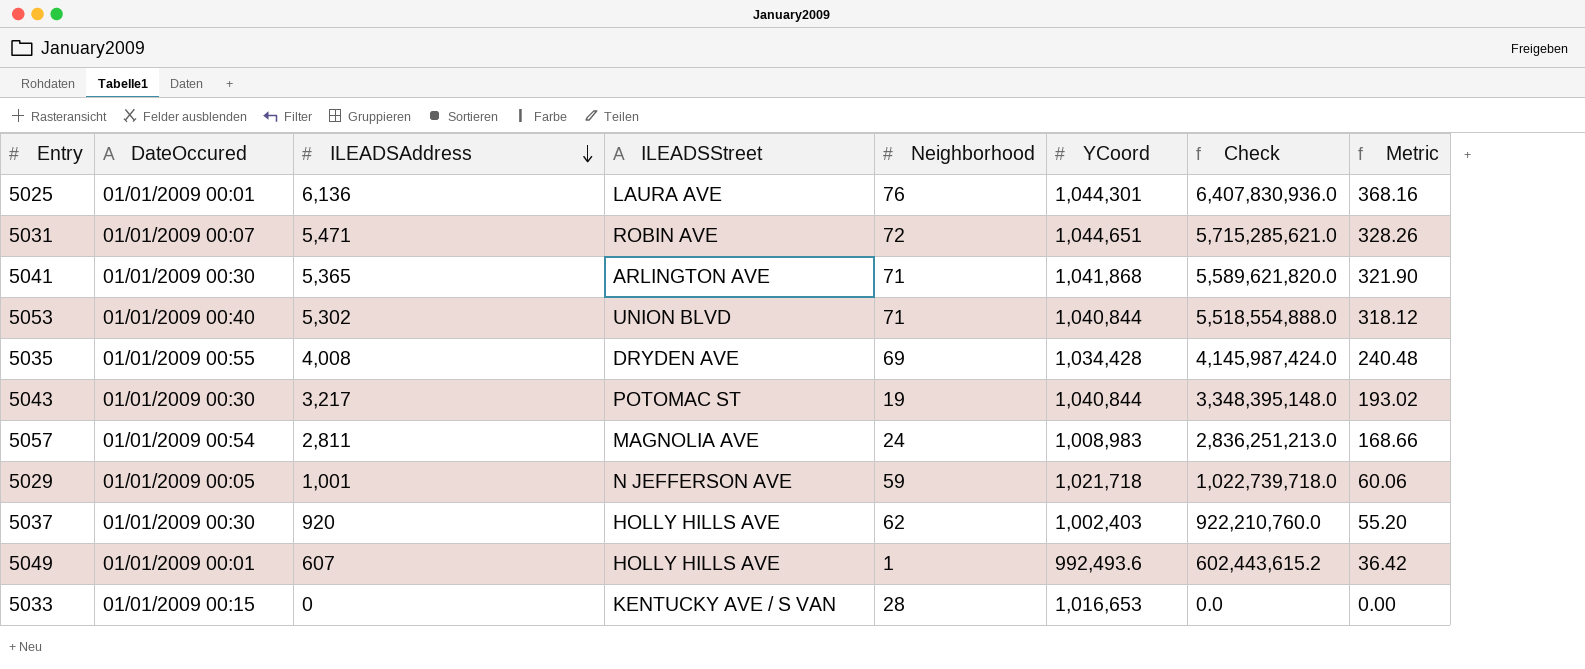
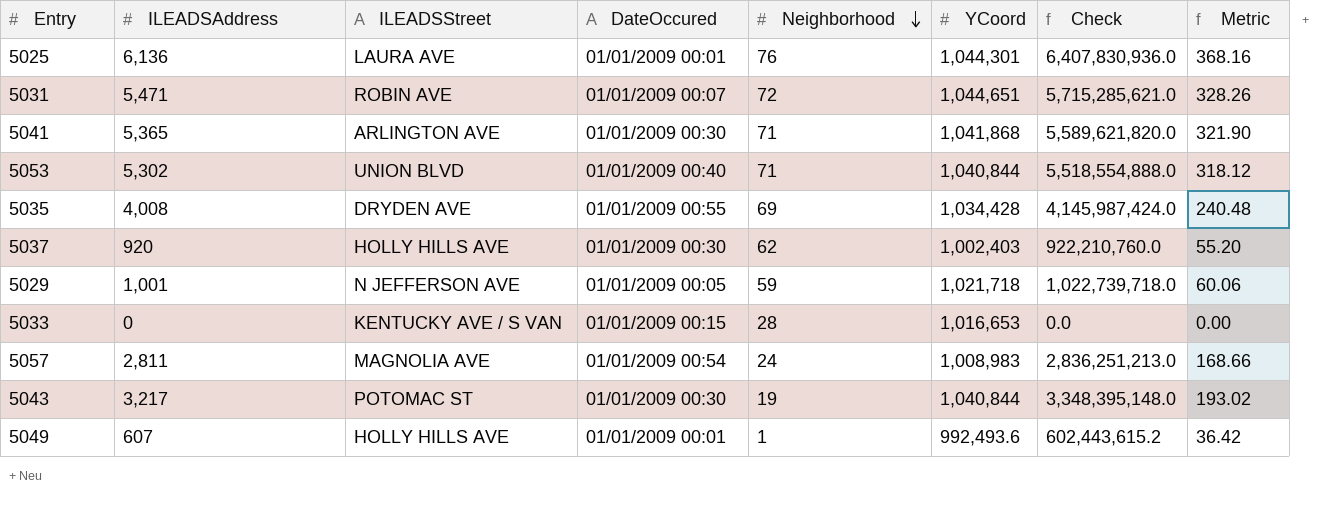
row order: ILEADSAddress descending -> Neighborhood descending
column DateOccured | position: 2 -> 4

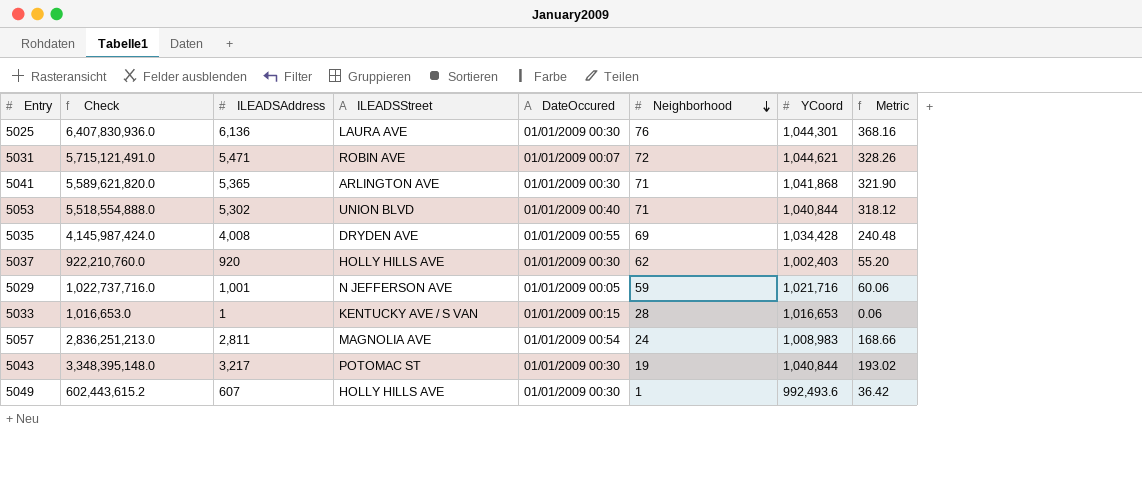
column Check | position: 7 -> 2
5025 | DateOccured: 01/01/2009 00:01 -> 01/01/2009 00:30
5031 | Check: 5,715,285,621.0 -> 5,715,121,491.0
5031 | YCoord: 1,044,651 -> 1,044,621
5029 | Check: 1,022,739,718.0 -> 1,022,737,716.0
5029 | YCoord: 1,021,718 -> 1,021,716
5033 | Check: 0.0 -> 1,016,653.0
5033 | ILEADSAddress: 0 -> 1
5033 | Metric: 0.00 -> 0.06
5049 | DateOccured: 01/01/2009 00:01 -> 01/01/2009 00:30

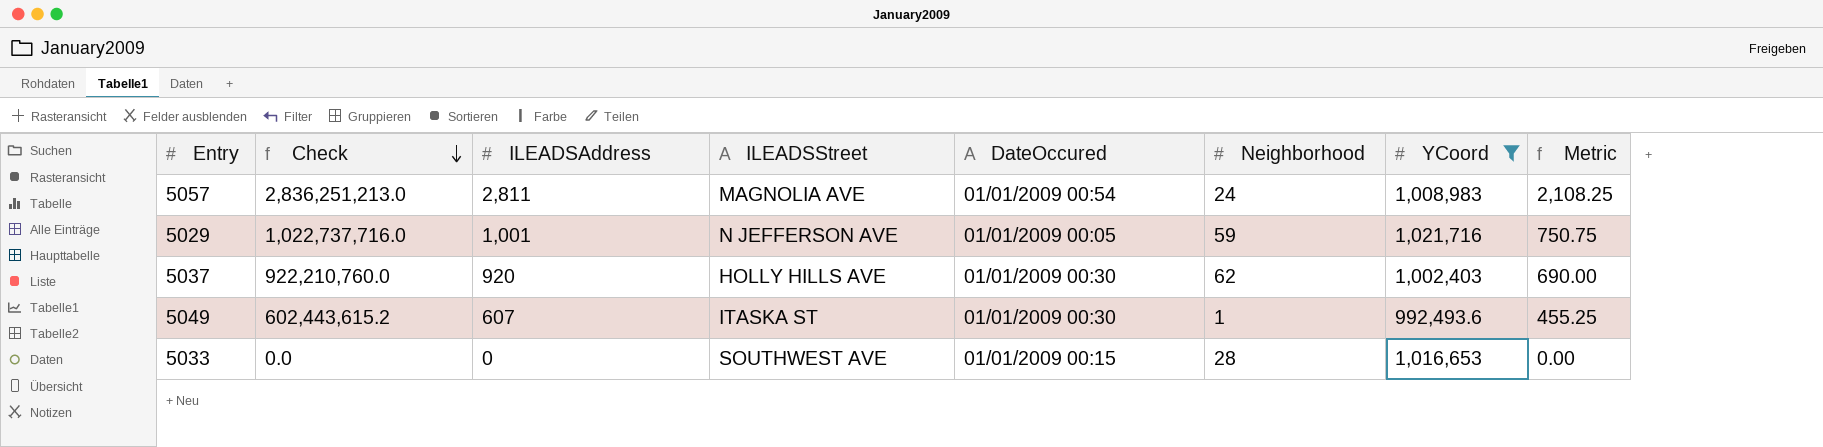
filter: none -> YCoord <= 1,021,716
row order: Neighborhood descending -> Check descending
column Metric | formula: [ILEADSAddress] * 0.06 -> [ILEADSAddress] * 0.75
5049 | ILEADSStreet: HOLLY HILLS AVE -> ITASKA ST
5033 | Check: 1,016,653.0 -> 0.0
5033 | ILEADSAddress: 1 -> 0
5033 | ILEADSStreet: KENTUCKY AVE / S VAN -> SOUTHWEST AVE

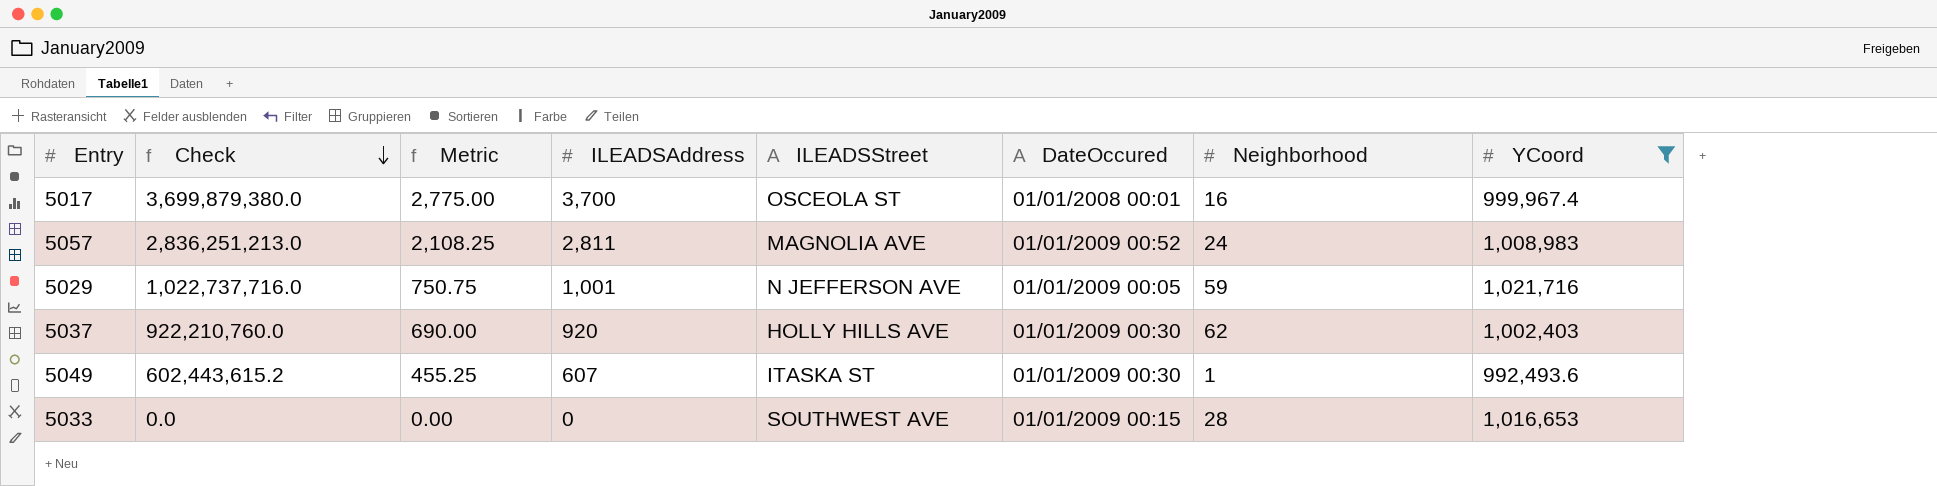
column Metric | position: 8 -> 3
row 5017: none -> 3,699,879,380.0 | 2,775.00 | 3,700 | OSCEOLA ST | 01/01/2008 00:01 | 16 | 999,967.4
5057 | DateOccured: 01/01/2009 00:54 -> 01/01/2009 00:52

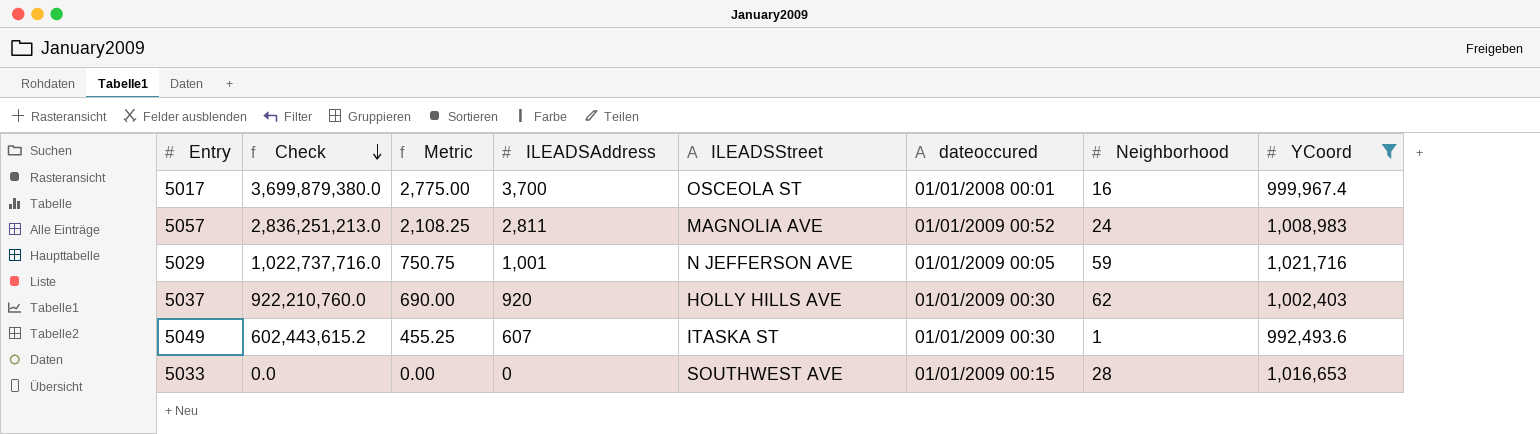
column name: DateOccured -> dateoccured

